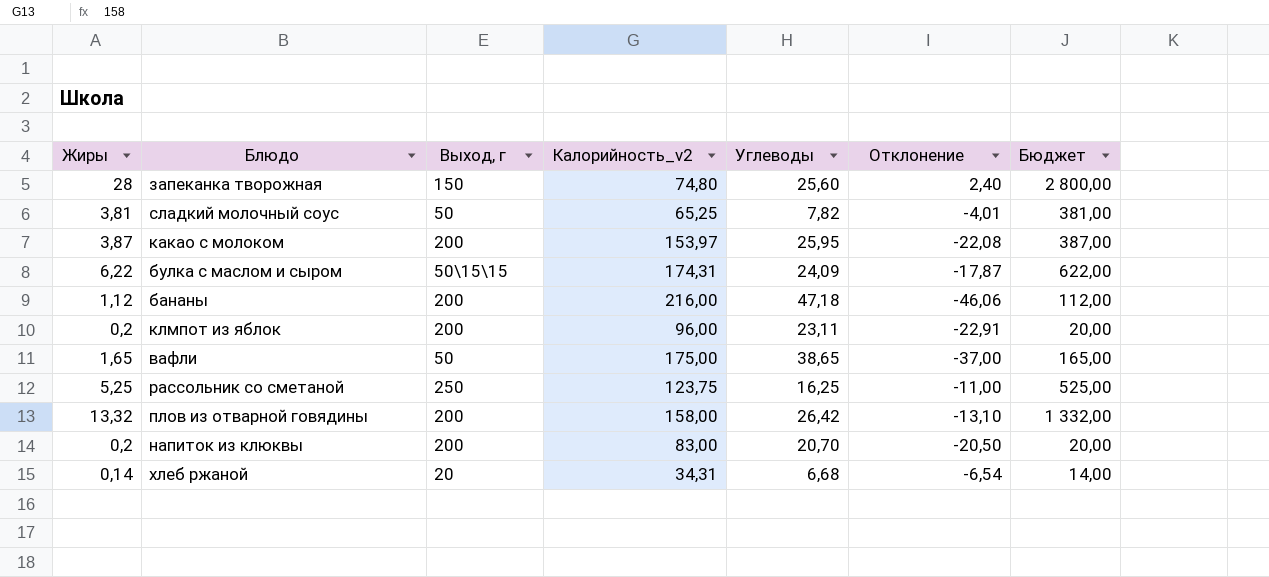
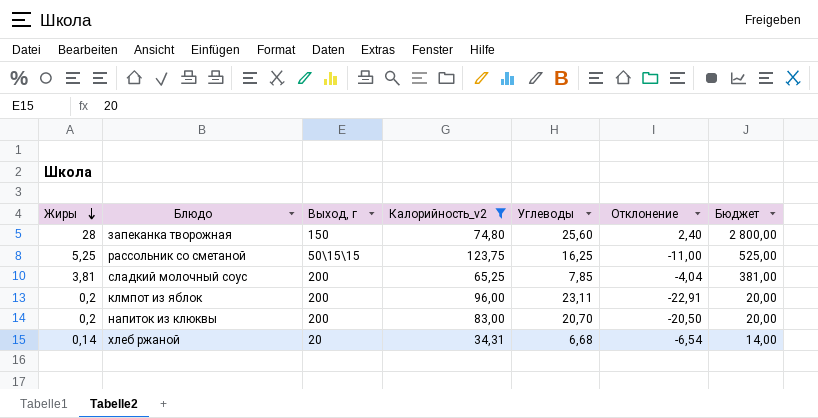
filter: none -> Калорийность_v2 <= 123,75
row order: none -> Жиры descending
рассольник со сметаной | Выход, г: 250 -> 50\15\15
сладкий молочный соус | Выход, г: 50 -> 200
сладкий молочный соус | Углеводы: 7,82 -> 7,85
сладкий молочный соус | Отклонение: -4,01 -> -4,04

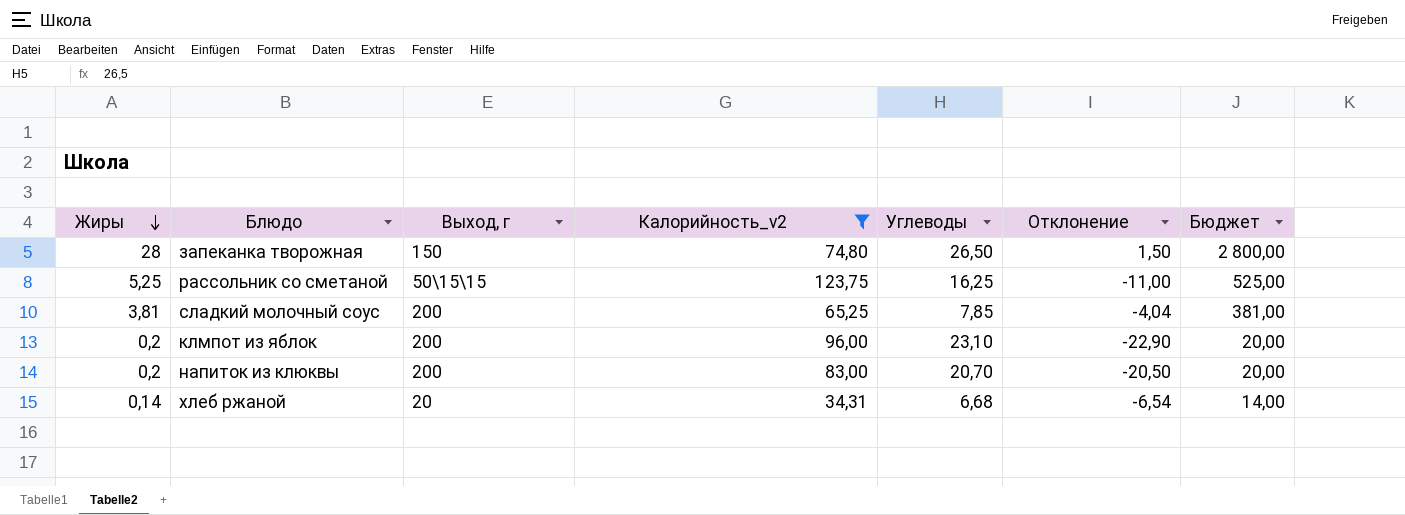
запеканка творожная | Углеводы: 25,60 -> 26,50
запеканка творожная | Отклонение: 2,40 -> 1,50
клмпот из яблок | Углеводы: 23,11 -> 23,10
клмпот из яблок | Отклонение: -22,91 -> -22,90

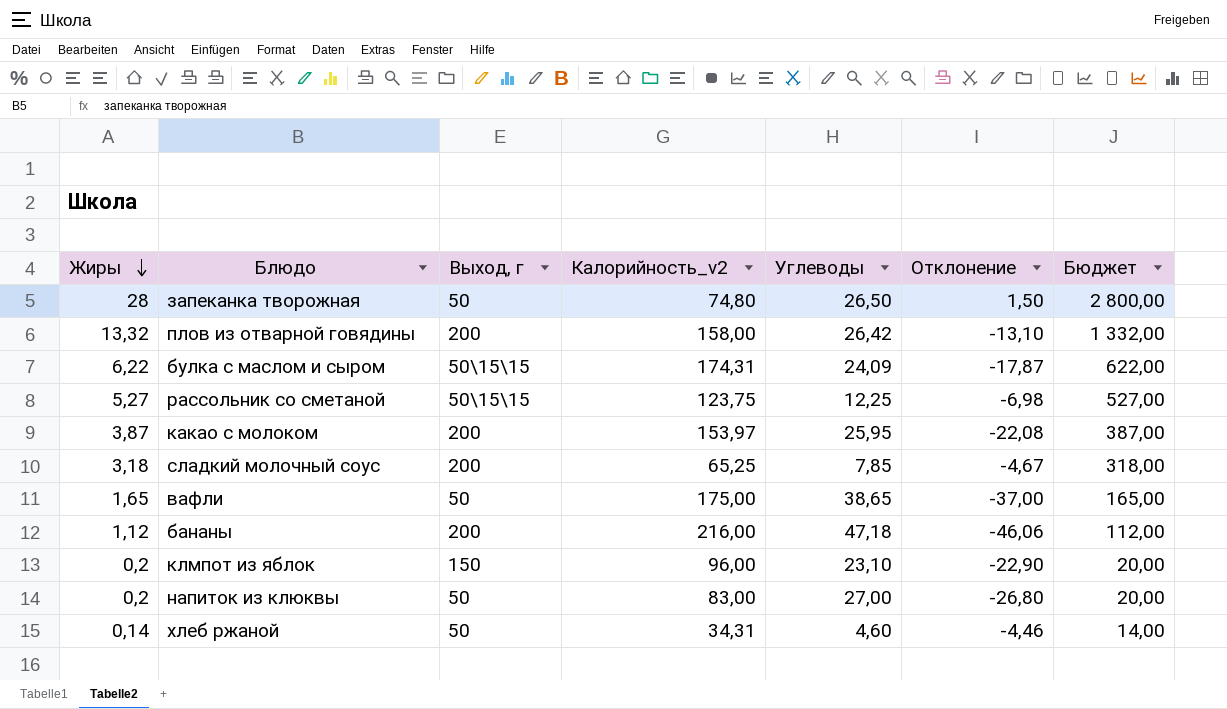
filter: Калорийность_v2 <= 123,75 -> none
запеканка творожная | Выход, г: 150 -> 50
рассольник со сметаной | Жиры: 5,25 -> 5,27
рассольник со сметаной | Углеводы: 16,25 -> 12,25
рассольник со сметаной | Отклонение: -11,00 -> -6,98
рассольник со сметаной | Бюджет: 525,00 -> 527,00
сладкий молочный соус | Жиры: 3,81 -> 3,18
сладкий молочный соус | Отклонение: -4,04 -> -4,67
сладкий молочный соус | Бюджет: 381,00 -> 318,00
клмпот из яблок | Выход, г: 200 -> 150
напиток из клюквы | Выход, г: 200 -> 50
напиток из клюквы | Углеводы: 20,70 -> 27,00
напиток из клюквы | Отклонение: -20,50 -> -26,80
хлеб ржаной | Выход, г: 20 -> 50
хлеб ржаной | Углеводы: 6,68 -> 4,60
хлеб ржаной | Отклонение: -6,54 -> -4,46

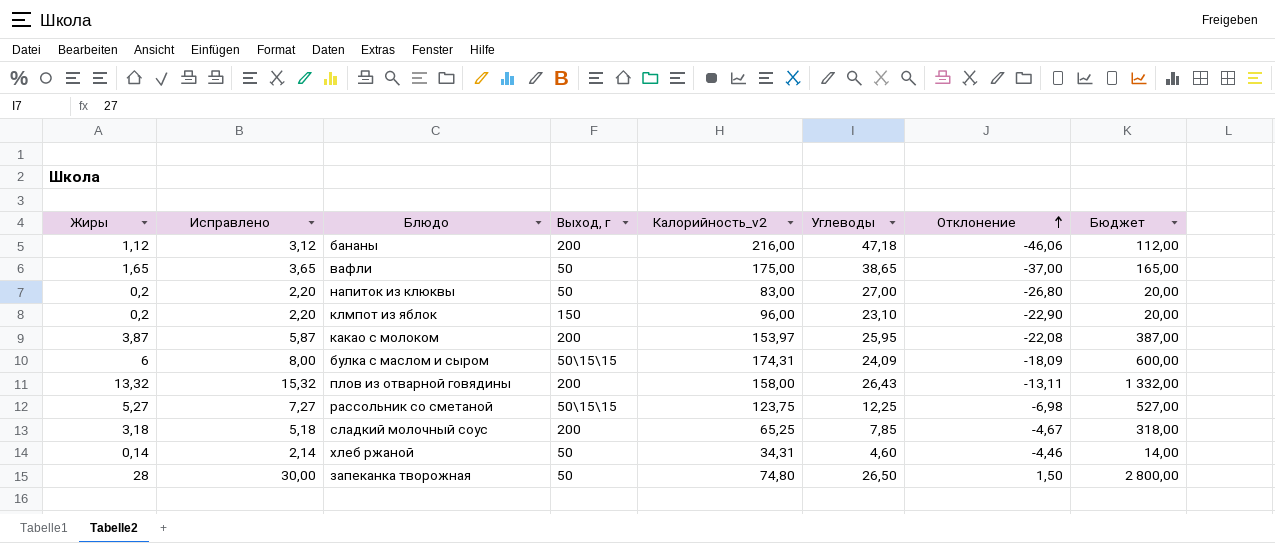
row order: Жиры descending -> Отклонение ascending
column Исправлено | formula: none -> [Жиры] + 2
булка с маслом и сыром | Жиры: 6,22 -> 6
булка с маслом и сыром | Отклонение: -17,87 -> -18,09
булка с маслом и сыром | Бюджет: 622,00 -> 600,00
плов из отварной говядины | Углеводы: 26,42 -> 26,43
плов из отварной говядины | Отклонение: -13,10 -> -13,11

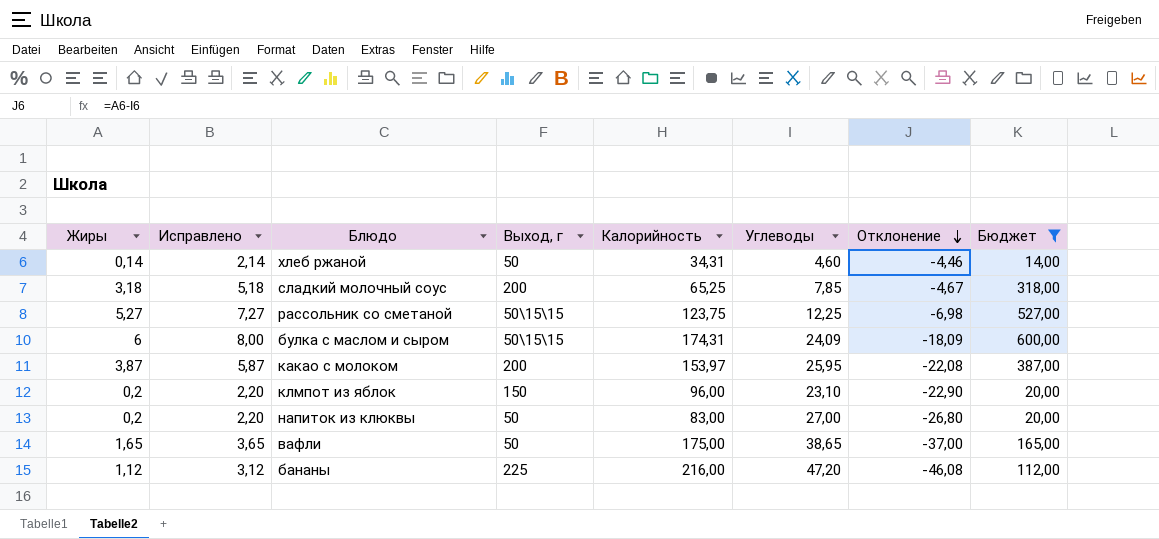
filter: none -> Бюджет <= 600,00
row order: Отклонение ascending -> Отклонение descending
column name: Калорийность_v2 -> Калорийность
бананы | Выход, г: 200 -> 225
бананы | Углеводы: 47,18 -> 47,20
бананы | Отклонение: -46,06 -> -46,08

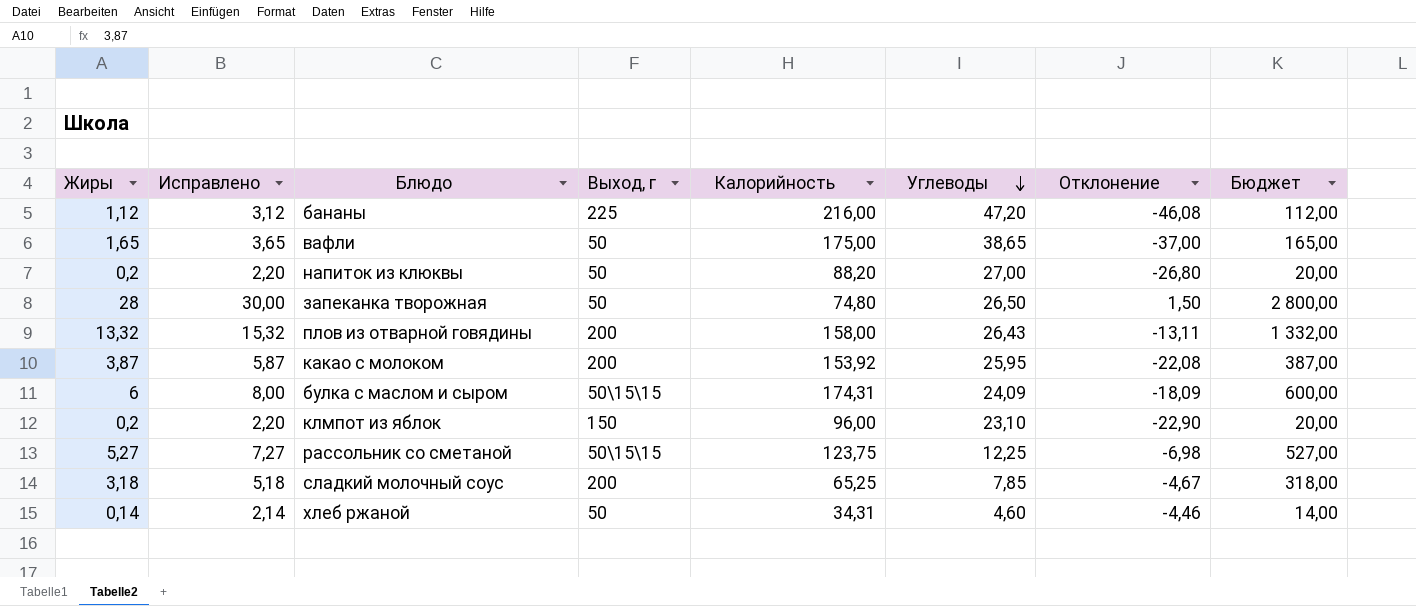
filter: Бюджет <= 600,00 -> none
row order: Отклонение descending -> Углеводы descending
напиток из клюквы | Калорийность: 83,00 -> 88,20
какао с молоком | Калорийность: 153,97 -> 153,92

